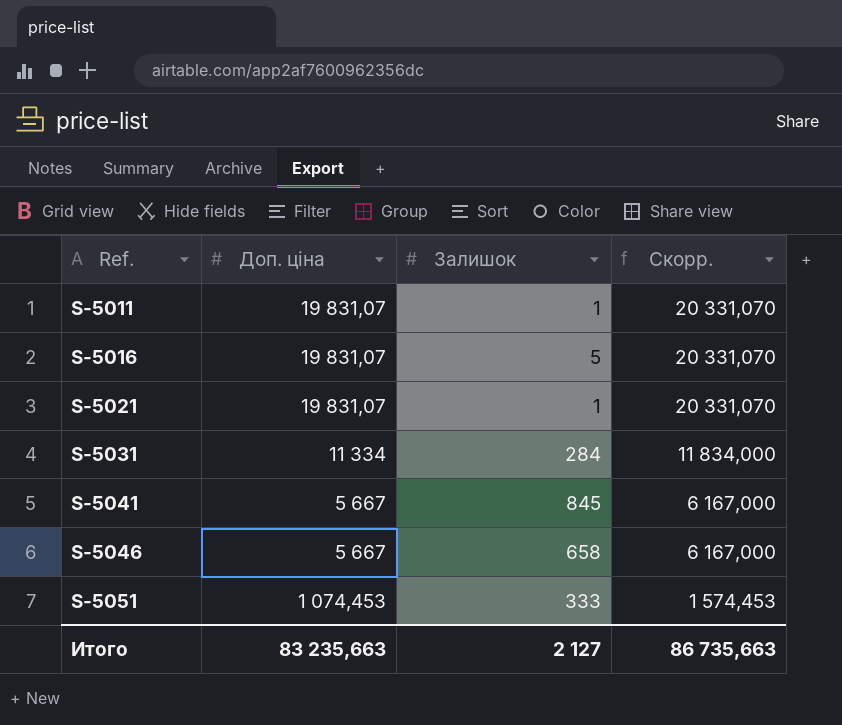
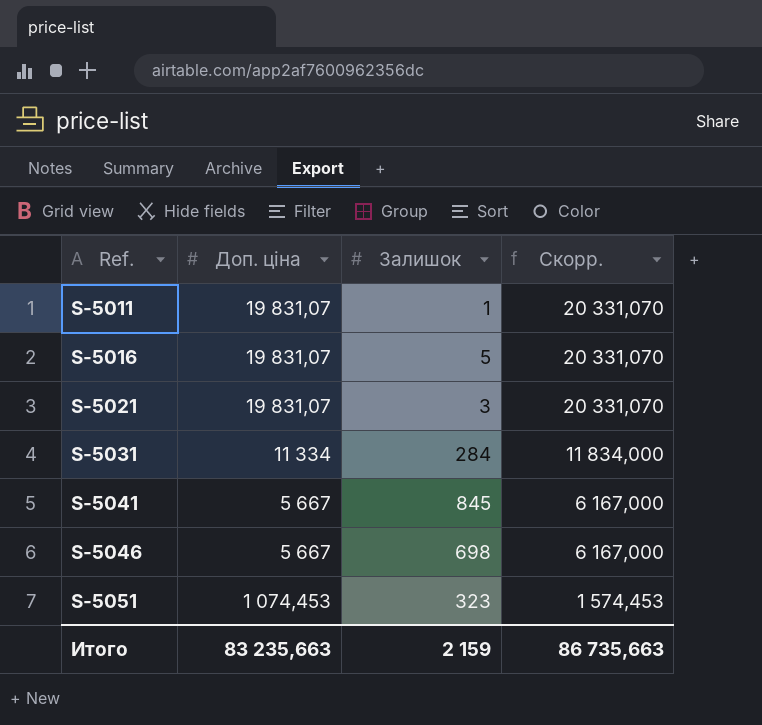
S-5021 | Залишок: 1 -> 3
S-5046 | Залишок: 658 -> 698
S-5051 | Залишок: 333 -> 323
Итого | Залишок: 2 127 -> 2 159

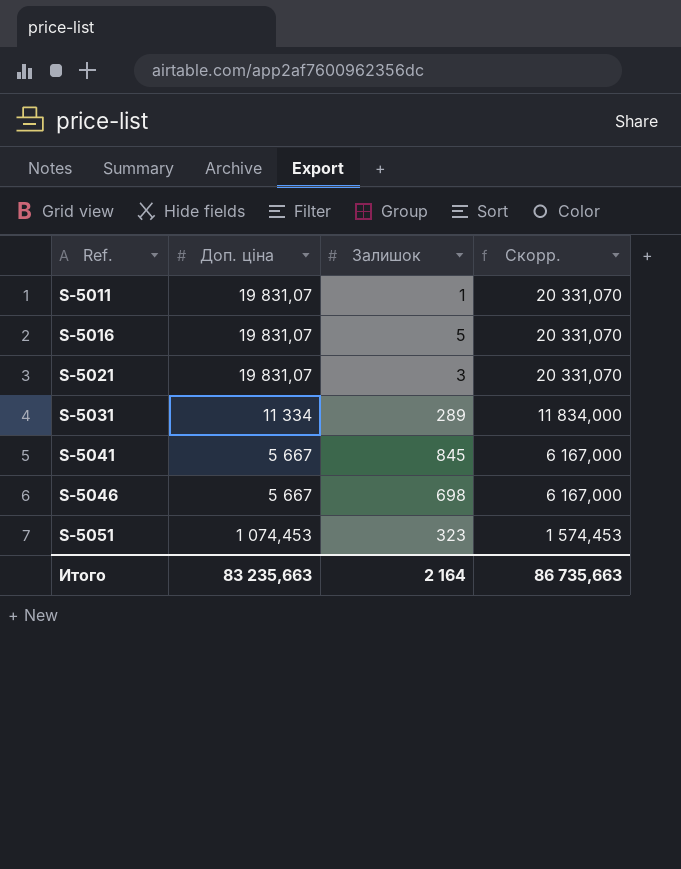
S-5031 | Залишок: 284 -> 289
Итого | Залишок: 2 159 -> 2 164

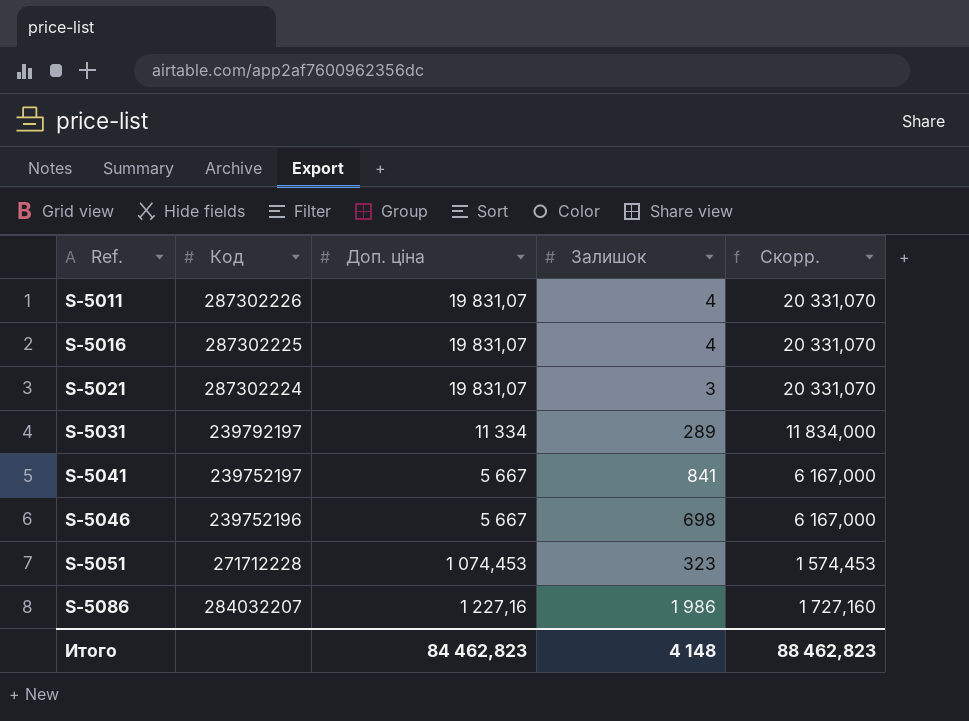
column Код | position: none -> 2
S-5011 | Залишок: 1 -> 4
S-5016 | Залишок: 5 -> 4
S-5041 | Залишок: 845 -> 841
row S-5086: none -> 284032207 | 1 227,16 | 1 986 | 1 727,160
Итого | Доп. ціна: 83 235,663 -> 84 462,823
Итого | Залишок: 2 164 -> 4 148
Итого | Скорр.: 86 735,663 -> 88 462,823

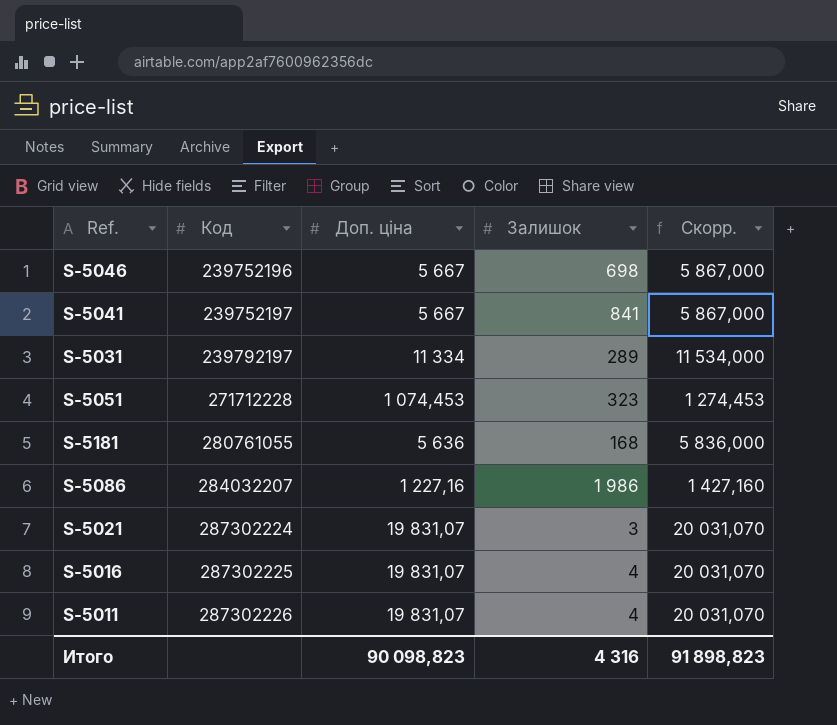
row order: Ref. ascending -> Код ascending
column Скорр. | formula: [Доп. ціна] + 500 -> [Доп. ціна] + 200
row S-5181: none -> 280761055 | 5 636 | 168 | 5 836,000
Итого | Доп. ціна: 84 462,823 -> 90 098,823
Итого | Залишок: 4 148 -> 4 316
Итого | Скорр.: 88 462,823 -> 91 898,823

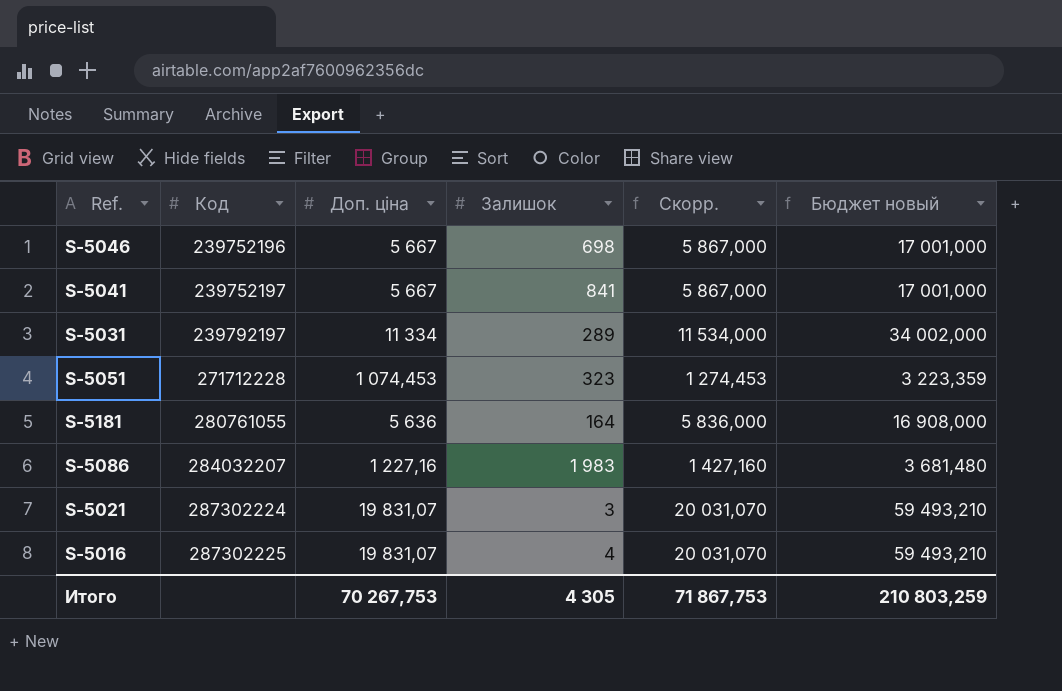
column Бюджет новый | formula: none -> [Доп. ціна] * 3
row S-5011: 287302226 | 19 831,07 | 4 | 20 031,070 -> none
S-5181 | Залишок: 168 -> 164
S-5086 | Залишок: 1 986 -> 1 983
Итого | Доп. ціна: 90 098,823 -> 70 267,753
Итого | Залишок: 4 316 -> 4 305
Итого | Скорр.: 91 898,823 -> 71 867,753

